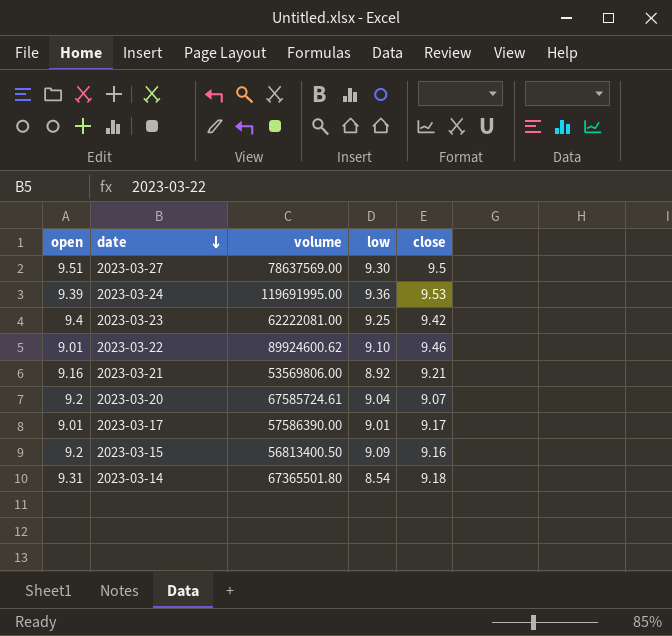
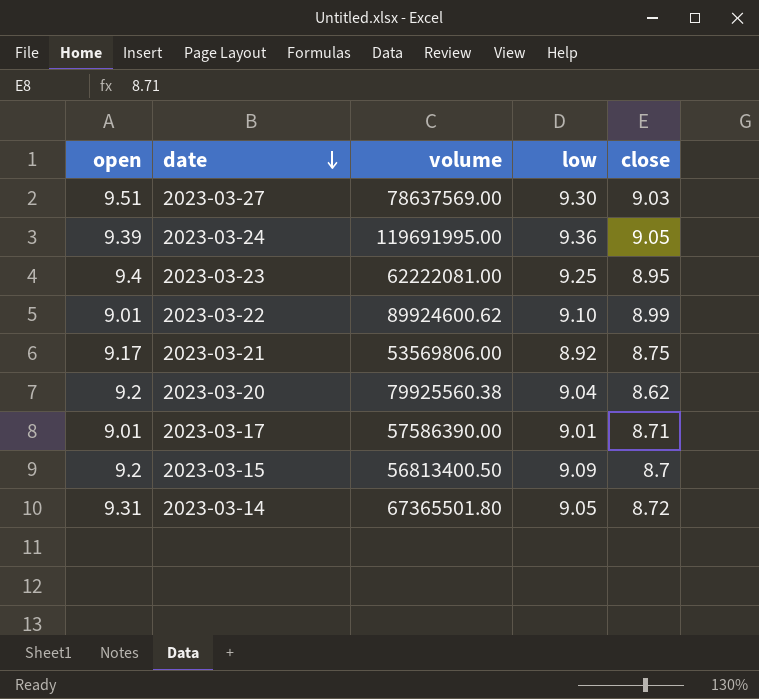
2023-03-27 | close: 9.5 -> 9.03
2023-03-24 | close: 9.53 -> 9.05
2023-03-23 | close: 9.42 -> 8.95
2023-03-22 | close: 9.46 -> 8.99
2023-03-21 | open: 9.16 -> 9.17
2023-03-21 | close: 9.21 -> 8.75
2023-03-20 | volume: 67585724.61 -> 79925560.38
2023-03-20 | close: 9.07 -> 8.62
2023-03-17 | close: 9.17 -> 8.71
2023-03-15 | close: 9.16 -> 8.7
2023-03-14 | low: 8.54 -> 9.05
2023-03-14 | close: 9.18 -> 8.72

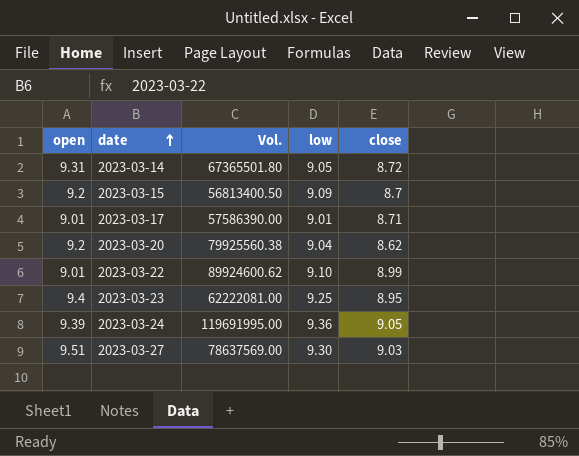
row order: date descending -> date ascending
column name: volume -> Vol.
row 2023-03-21: 9.17 | 53569806.00 | 8.92 | 8.75 -> none

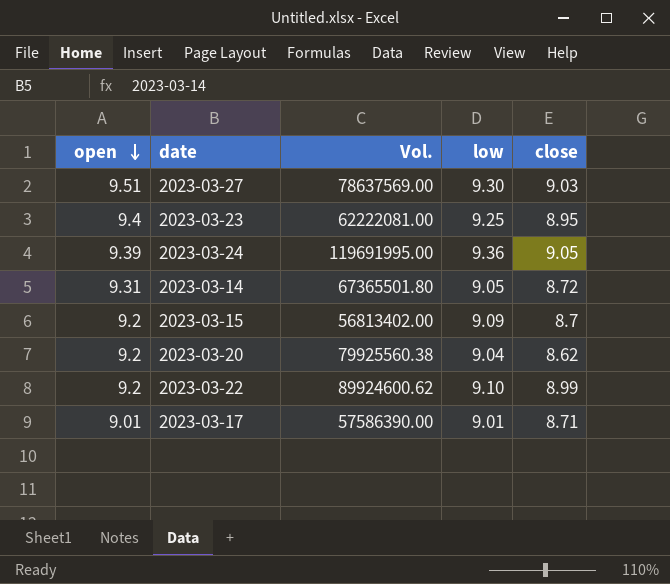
row order: date ascending -> open descending
2023-03-15 | Vol.: 56813400.50 -> 56813402.00
2023-03-22 | open: 9.01 -> 9.2

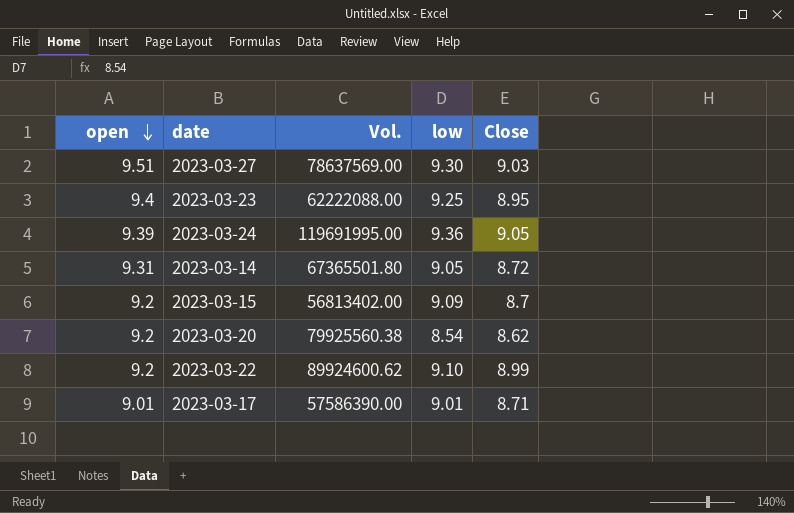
column name: close -> Close
2023-03-23 | Vol.: 62222081.00 -> 62222088.00
2023-03-20 | low: 9.04 -> 8.54

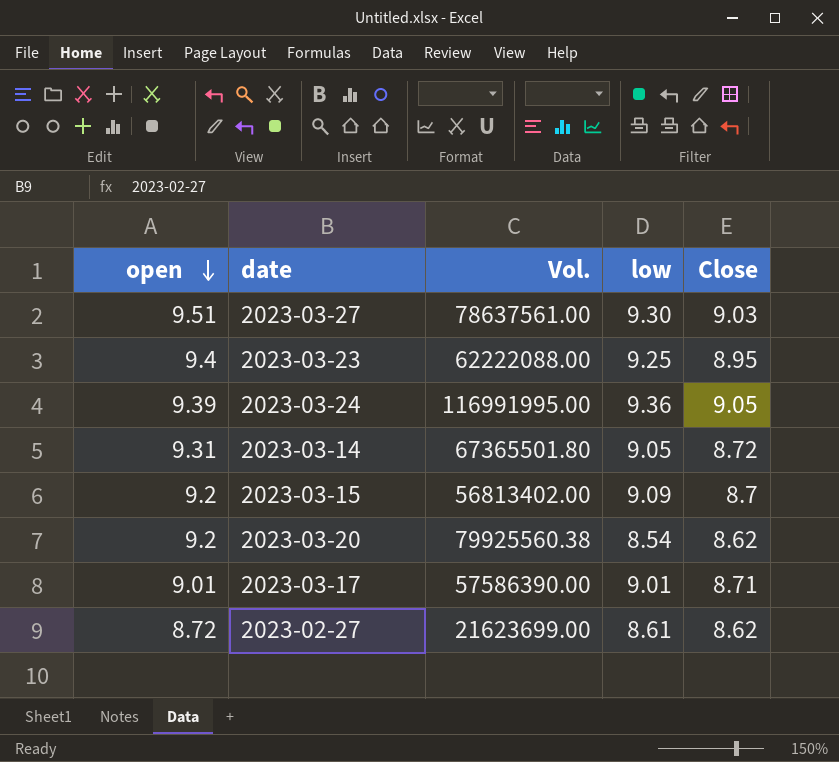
row 2023-03-22: 9.2 | 89924600.62 | 9.10 | 8.99 -> none
2023-03-27 | Vol.: 78637569.00 -> 78637561.00
2023-03-24 | Vol.: 119691995.00 -> 116991995.00
row 2023-02-27: none -> 8.72 | 21623699.00 | 8.61 | 8.62

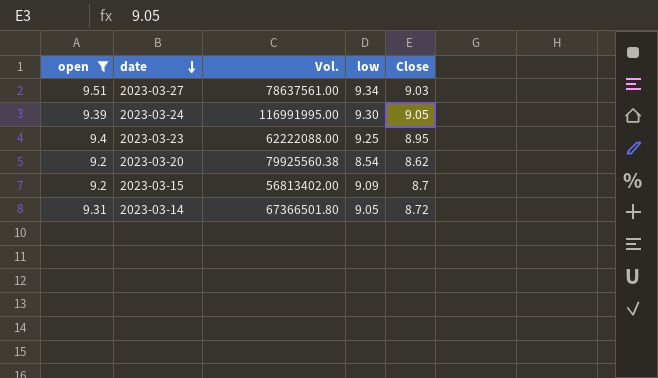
filter: none -> open >= 9.2
row order: open descending -> date descending
2023-03-27 | low: 9.30 -> 9.34
2023-03-24 | low: 9.36 -> 9.30
2023-03-14 | Vol.: 67365501.80 -> 67366501.80

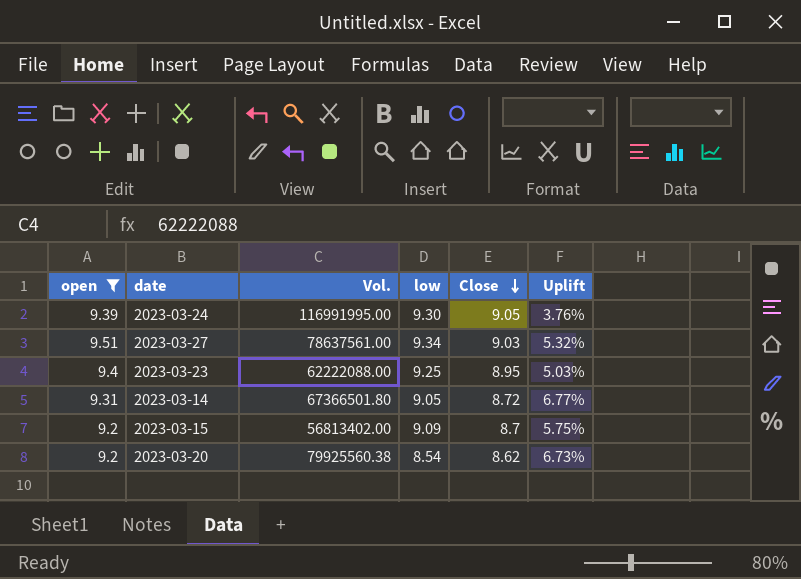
row order: date descending -> Close descending
column Uplift | formula: none -> ([open] - [Close]) / [Close]

